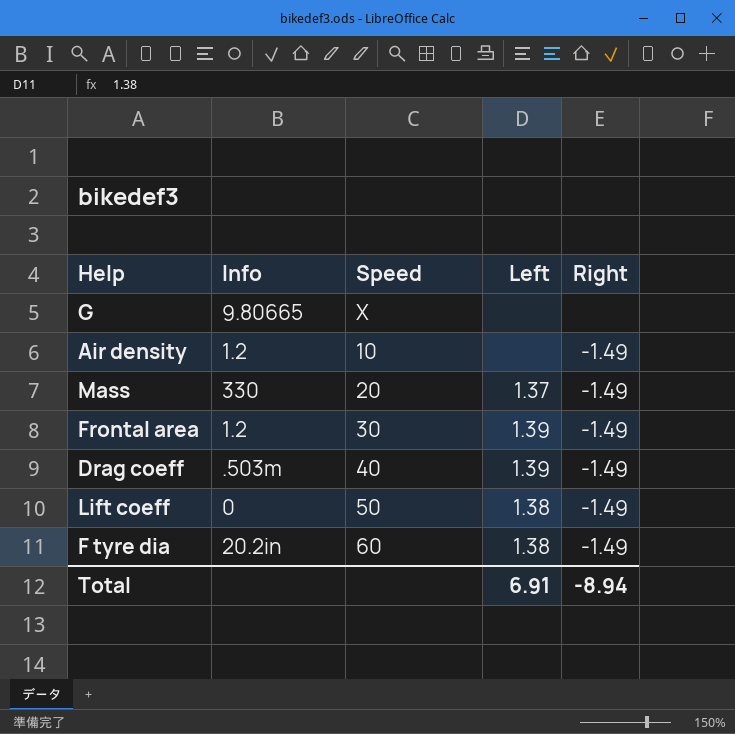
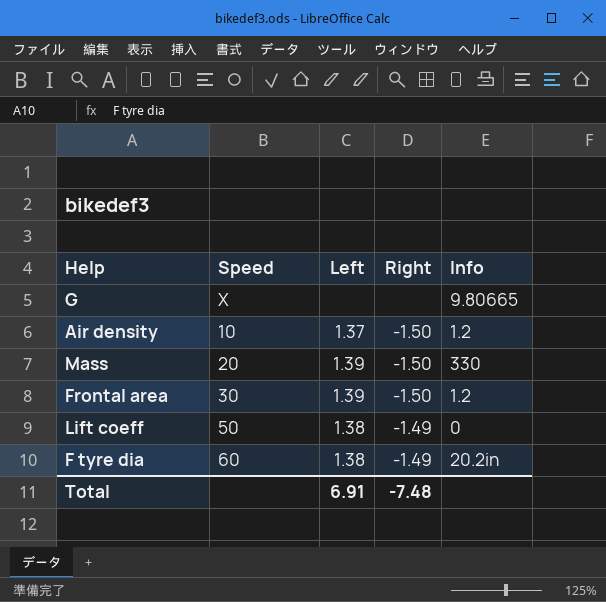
column Info | position: 2 -> 5
row Drag coeff: .503m | 40 | 1.39 | -1.49 -> none
Air density | Left: none -> 1.37
Air density | Right: -1.49 -> -1.50
Mass | Left: 1.37 -> 1.39
Mass | Right: -1.49 -> -1.50
Frontal area | Right: -1.49 -> -1.50
Total | Right: -8.94 -> -7.48

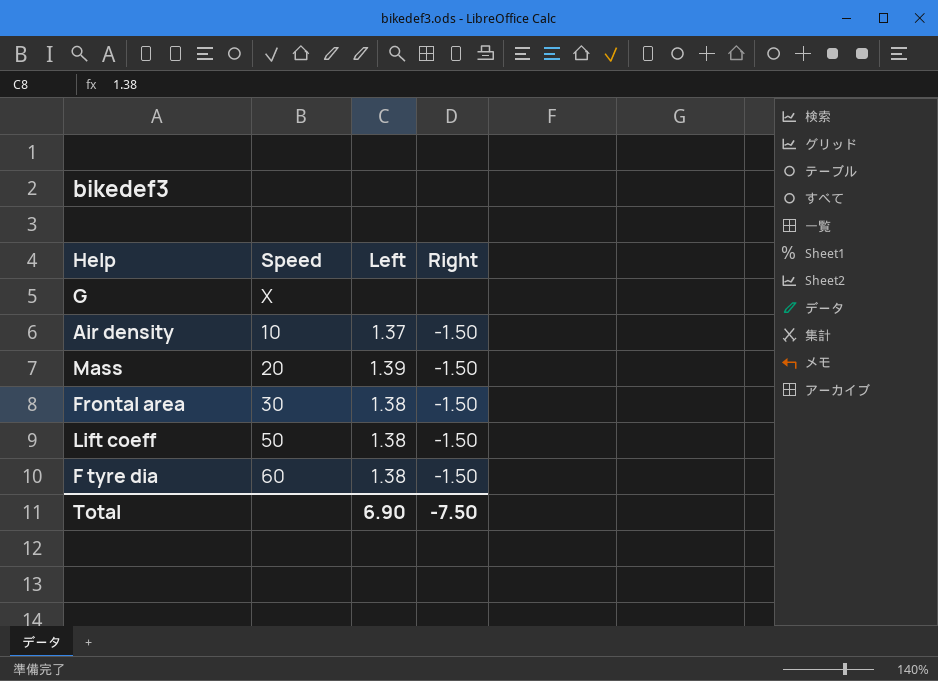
column Info | position: 5 -> none
Frontal area | Left: 1.39 -> 1.38
Lift coeff | Right: -1.49 -> -1.50
F tyre dia | Right: -1.49 -> -1.50
Total | Left: 6.91 -> 6.90
Total | Right: -7.48 -> -7.50

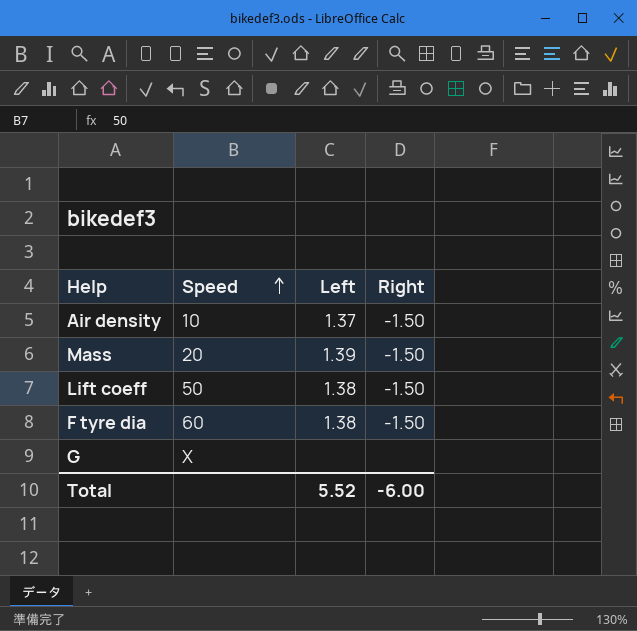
row order: none -> Speed ascending
row Frontal area: 30 | 1.38 | -1.50 -> none
Total | Left: 6.90 -> 5.52
Total | Right: -7.50 -> -6.00

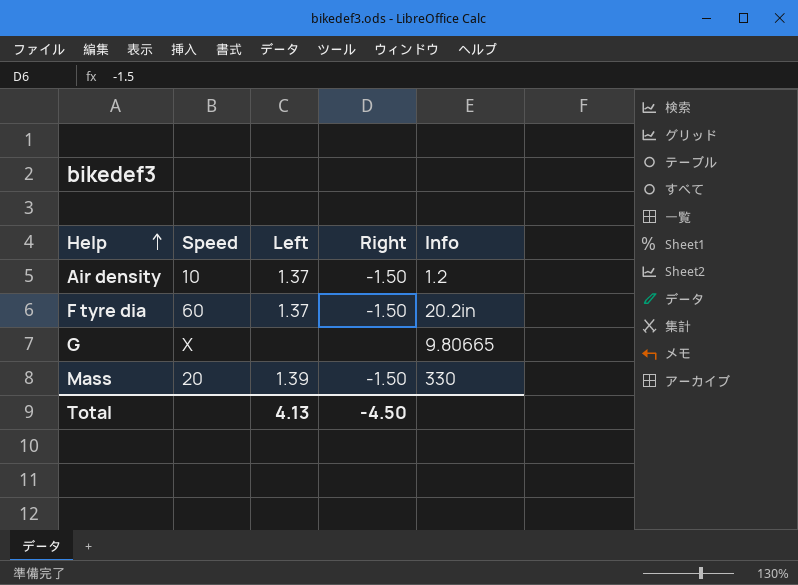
row order: Speed ascending -> Help ascending
column Info | position: none -> 5
row Lift coeff: 50 | 1.38 | -1.50 -> none
F tyre dia | Left: 1.38 -> 1.37
Total | Left: 5.52 -> 4.13
Total | Right: -6.00 -> -4.50

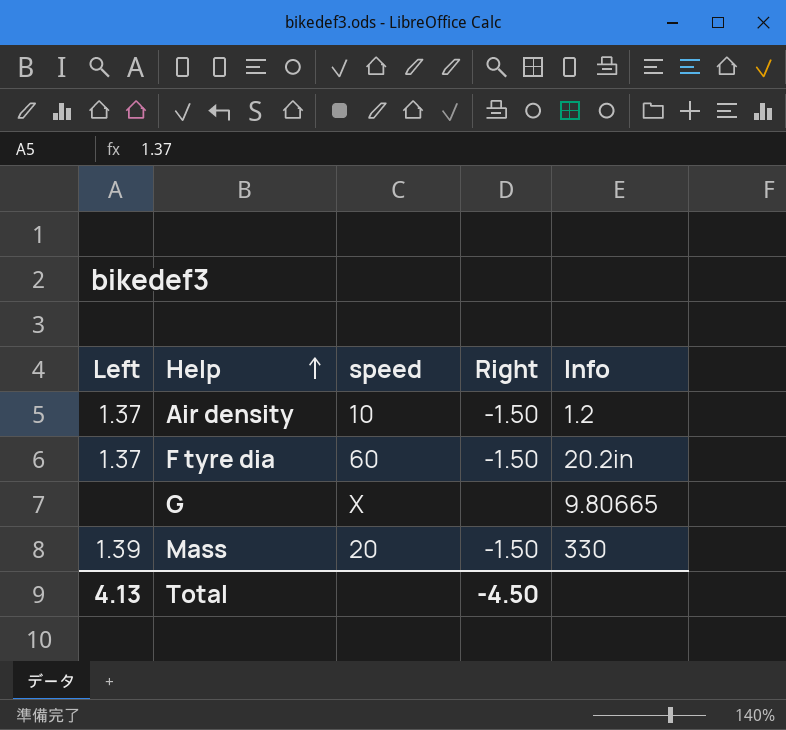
column Left | position: 3 -> 1
column name: Speed -> speed

